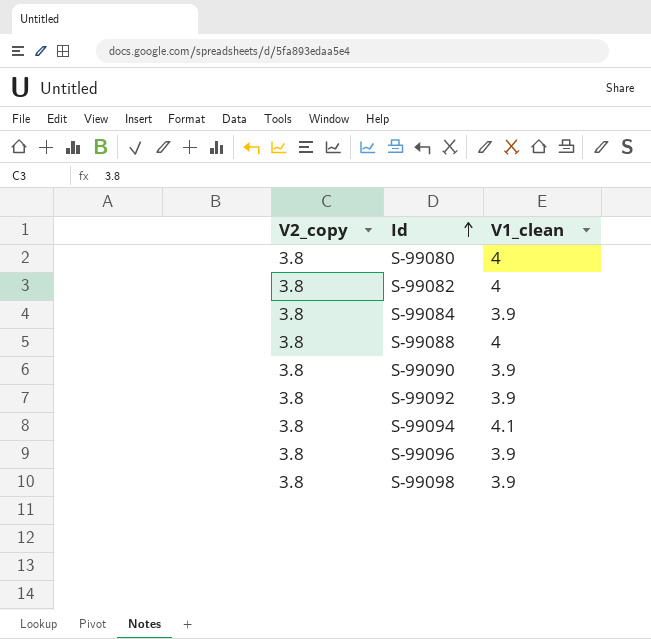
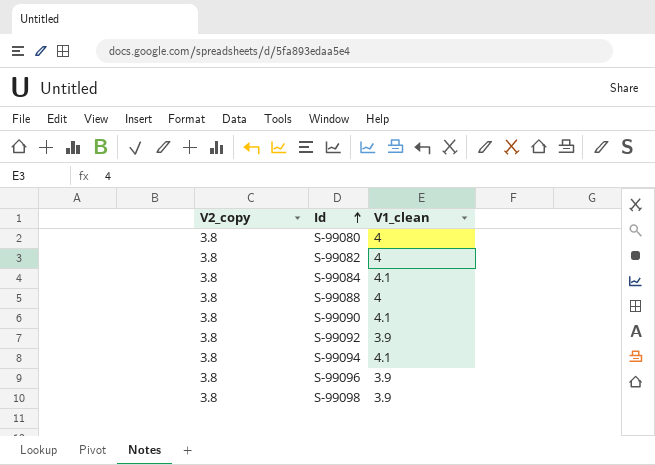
S-99084 | V1_clean: 3.9 -> 4.1
S-99090 | V1_clean: 3.9 -> 4.1

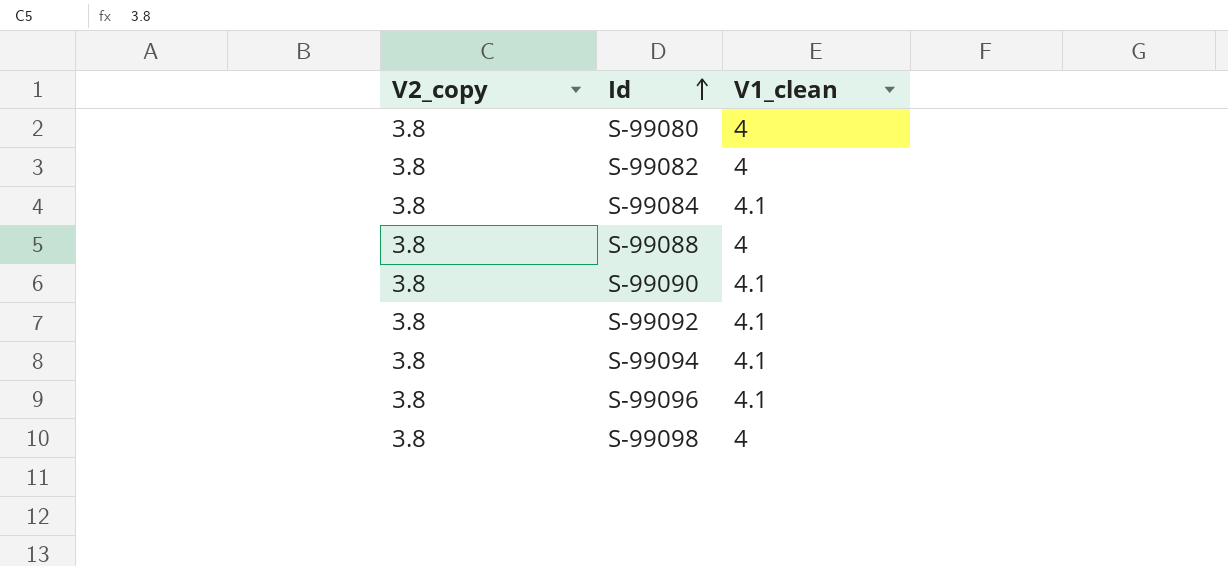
S-99092 | V1_clean: 3.9 -> 4.1
S-99096 | V1_clean: 3.9 -> 4.1
S-99098 | V1_clean: 3.9 -> 4

